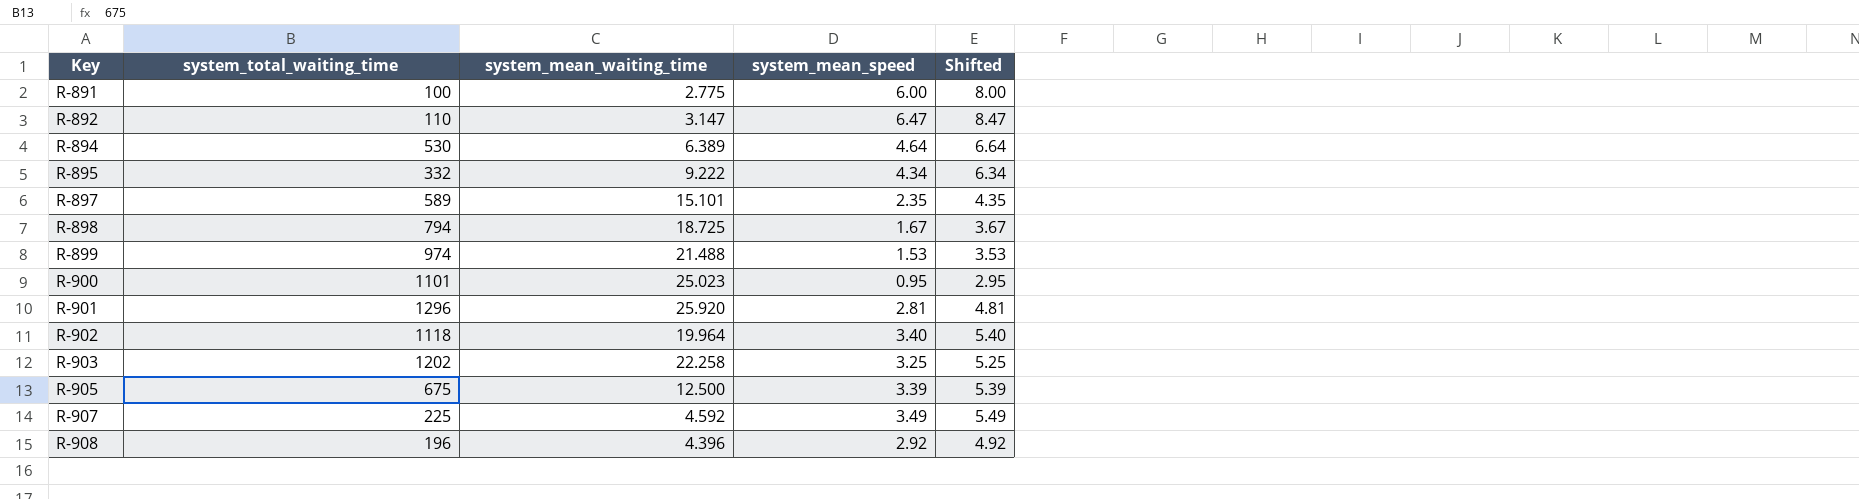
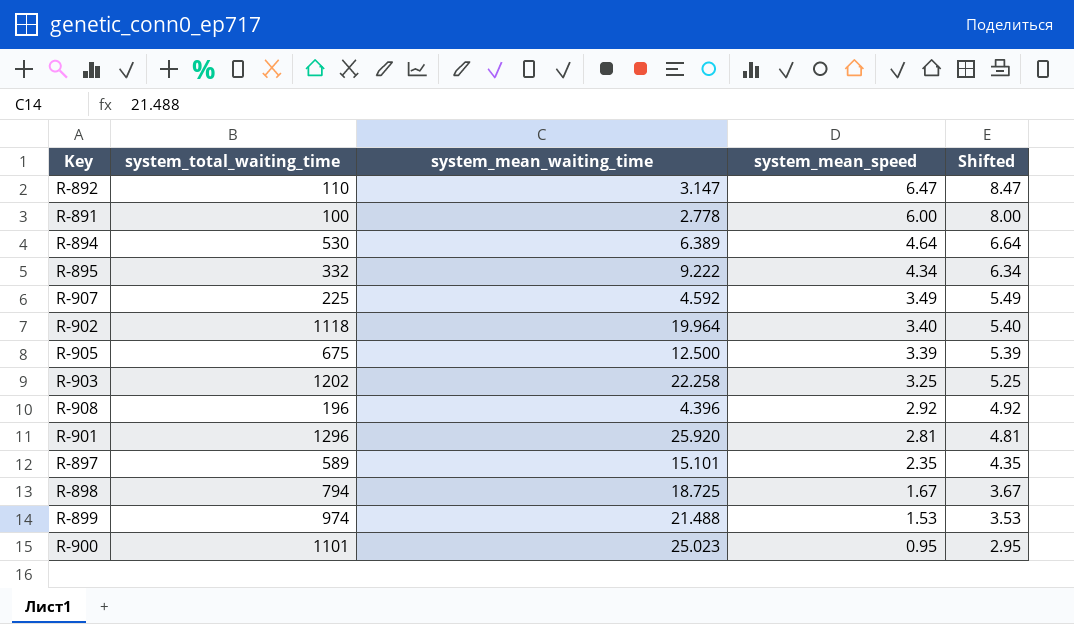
row order: Key ascending -> system_mean_speed descending
R-891 | system_mean_waiting_time: 2.775 -> 2.778

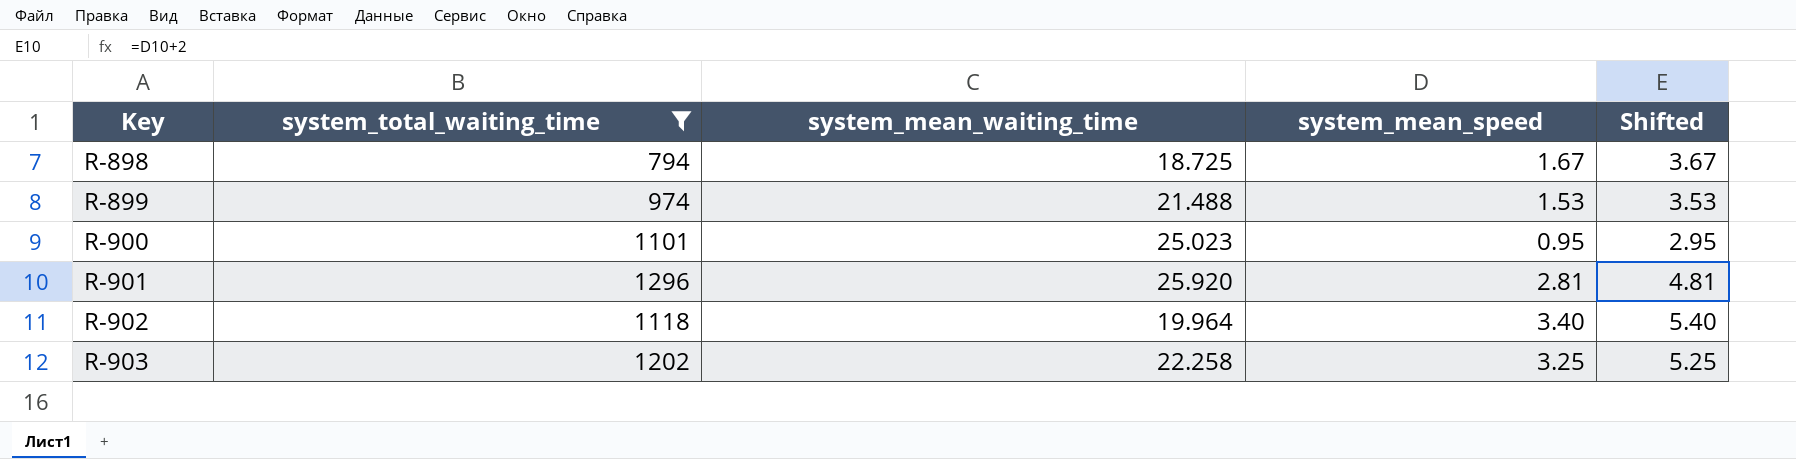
filter: none -> system_total_waiting_time >= 794
row order: system_mean_speed descending -> Key ascending

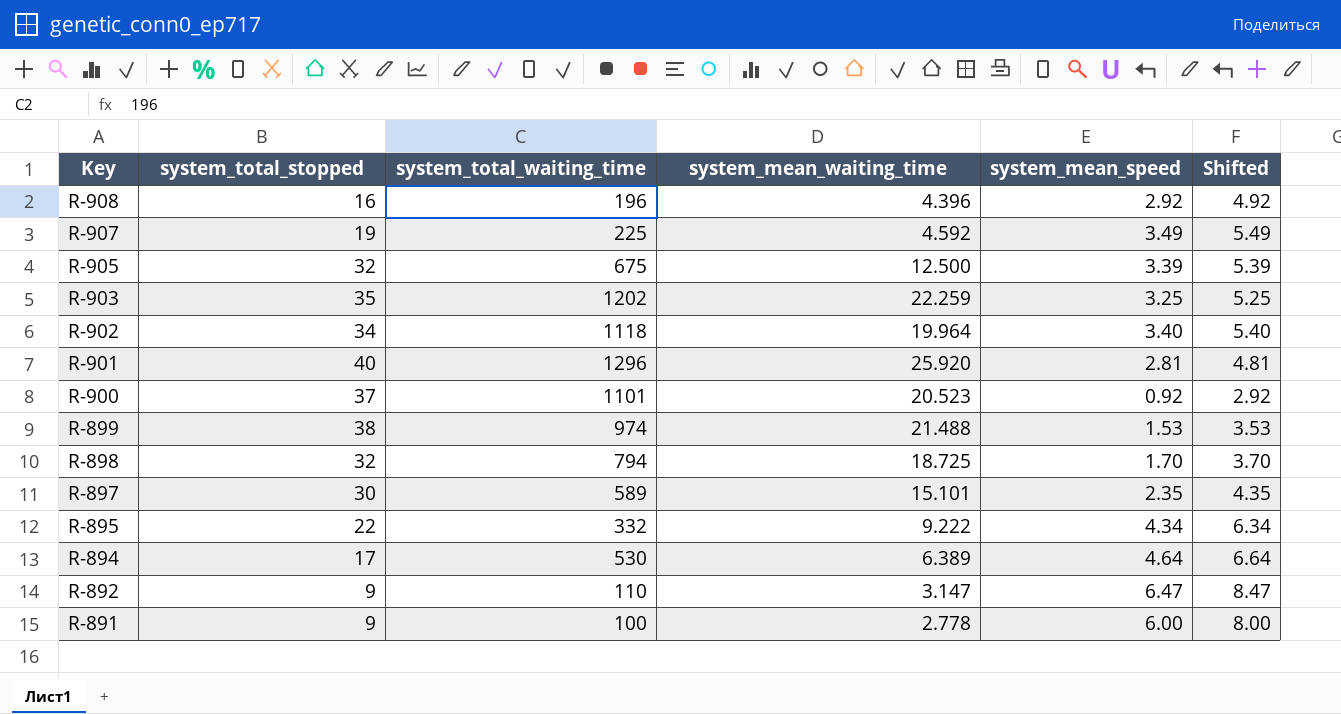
filter: system_total_waiting_time >= 794 -> none
row order: Key ascending -> Key descending
column system_total_stopped | position: none -> 2
R-903 | system_mean_waiting_time: 22.258 -> 22.259
R-900 | system_mean_waiting_time: 25.023 -> 20.523
R-900 | system_mean_speed: 0.95 -> 0.92
R-900 | Shifted: 2.95 -> 2.92
R-898 | system_mean_speed: 1.67 -> 1.70
R-898 | Shifted: 3.67 -> 3.70

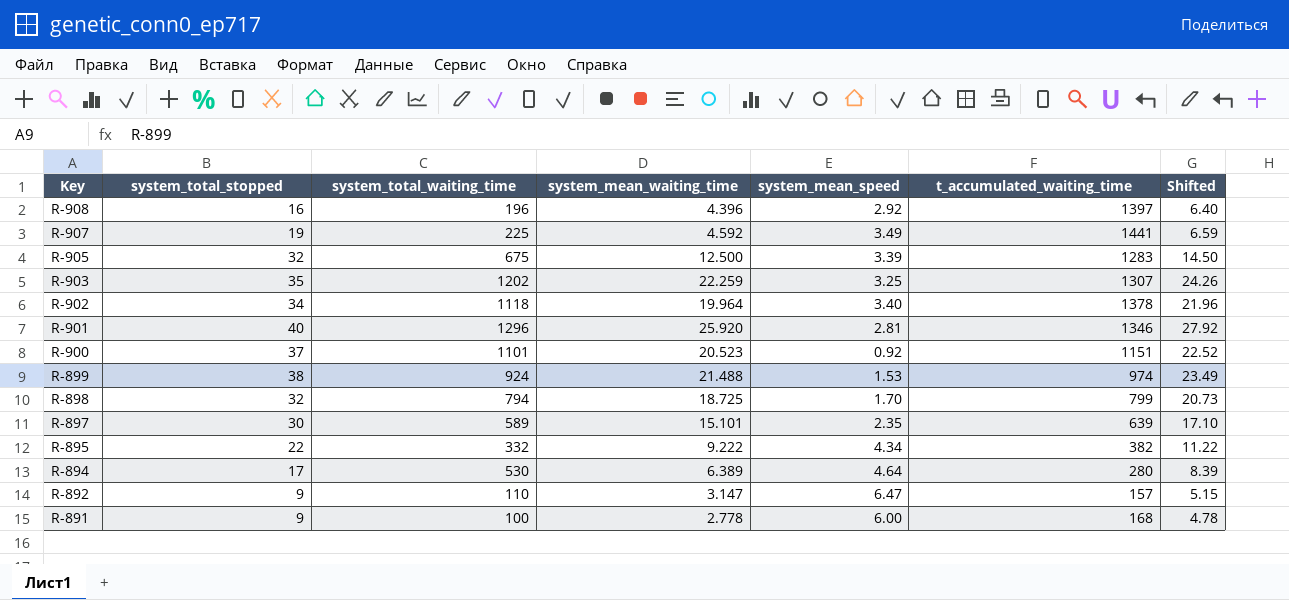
column t_accumulated_waiting_time | position: none -> 6
column Shifted | formula: [system_mean_speed] + 2 -> [system_mean_waiting_time] + 2
R-899 | system_total_waiting_time: 974 -> 924

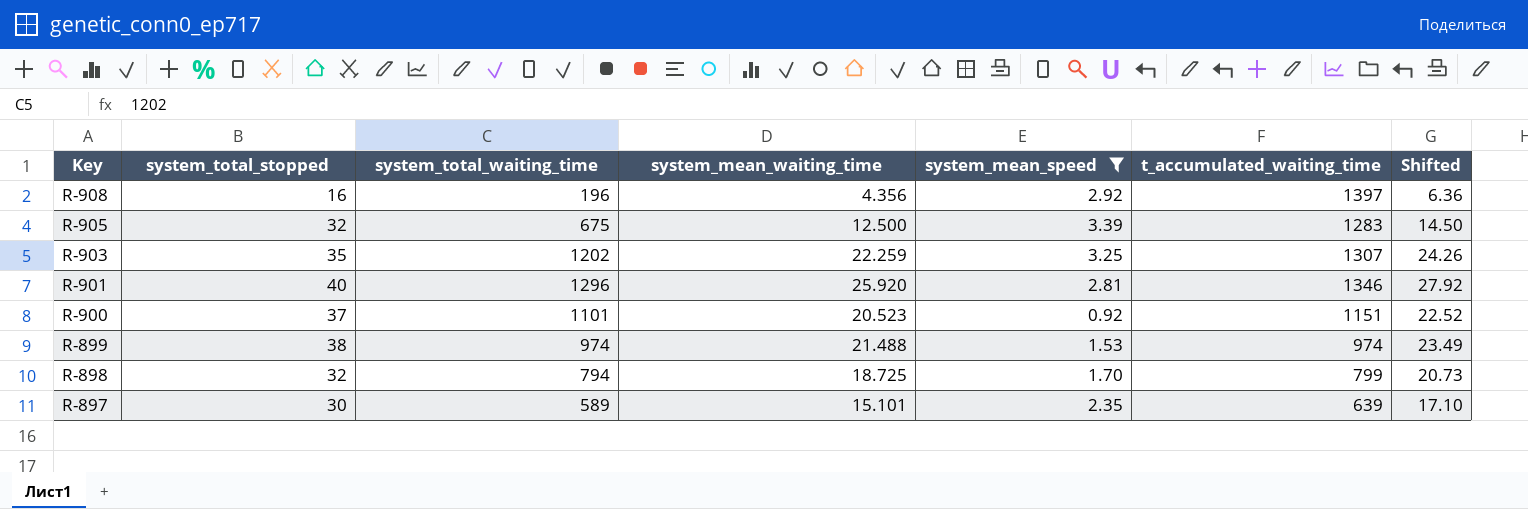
filter: none -> system_mean_speed <= 3.39
R-908 | system_mean_waiting_time: 4.396 -> 4.356
R-908 | Shifted: 6.40 -> 6.36
R-899 | system_total_waiting_time: 924 -> 974

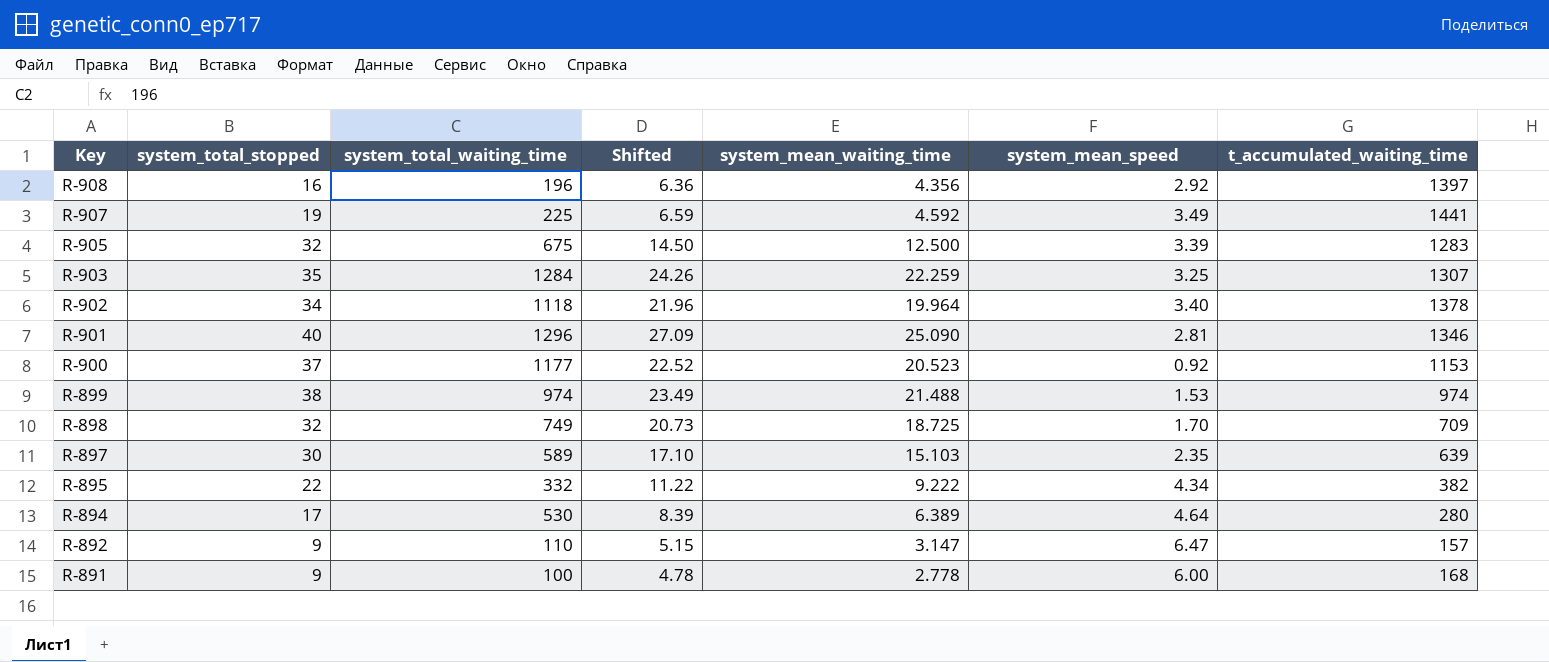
filter: system_mean_speed <= 3.39 -> none
column Shifted | position: 7 -> 4
R-903 | system_total_waiting_time: 1202 -> 1284
R-901 | Shifted: 27.92 -> 27.09
R-901 | system_mean_waiting_time: 25.920 -> 25.090
R-900 | system_total_waiting_time: 1101 -> 1177
R-900 | t_accumulated_waiting_time: 1151 -> 1153
R-898 | system_total_waiting_time: 794 -> 749
R-898 | t_accumulated_waiting_time: 799 -> 709
R-897 | system_mean_waiting_time: 15.101 -> 15.103

